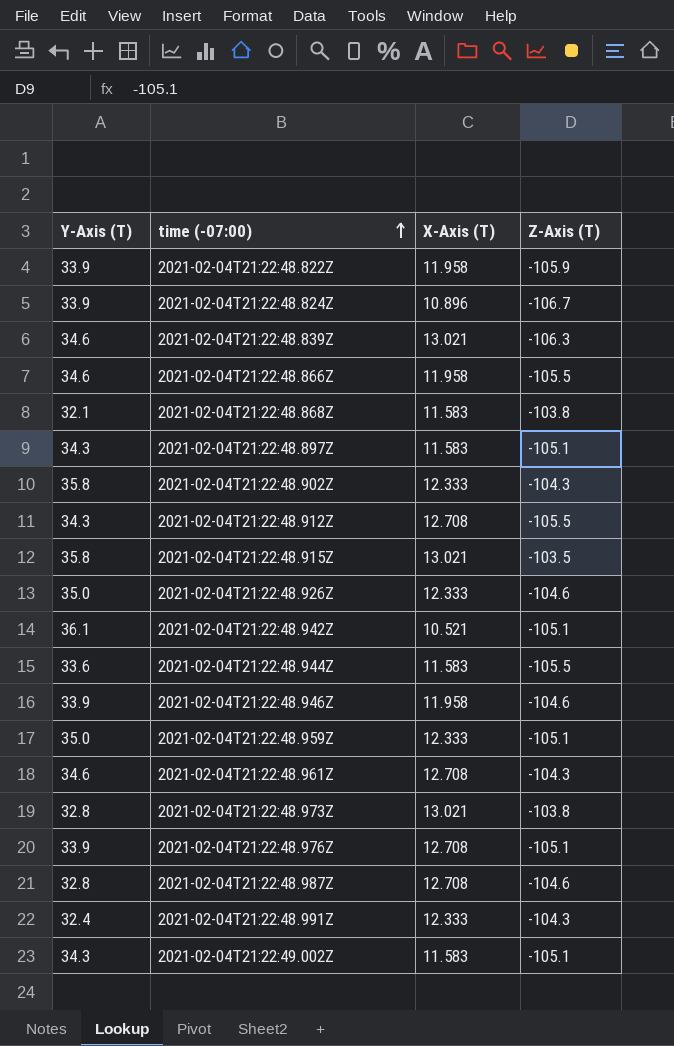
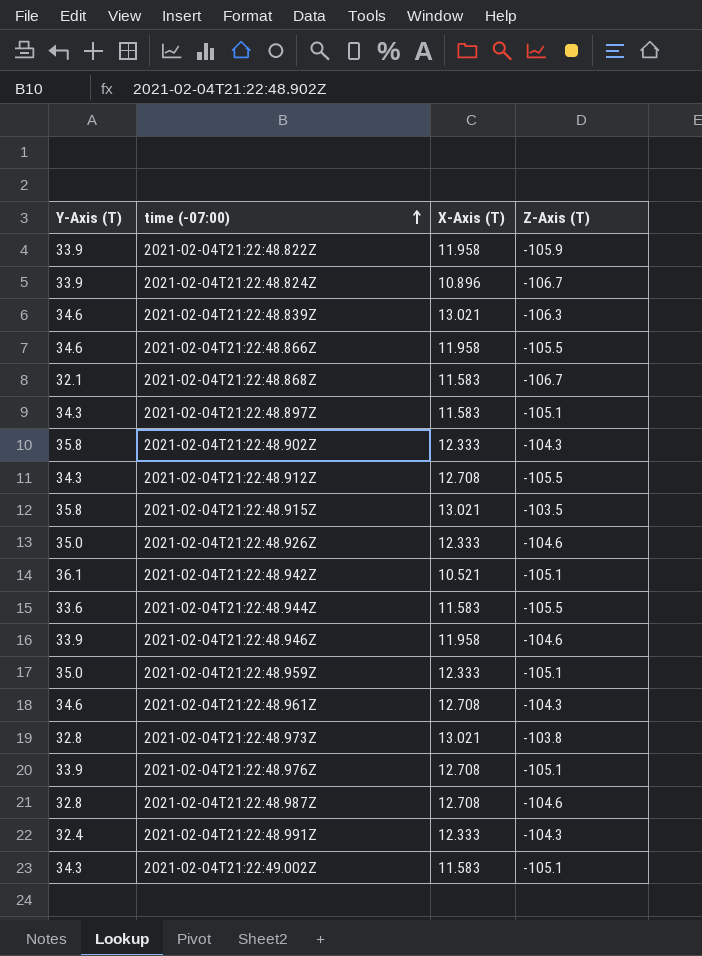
2021-02-04T21:22:48.868Z | Z-Axis (T): -103.8 -> -106.7

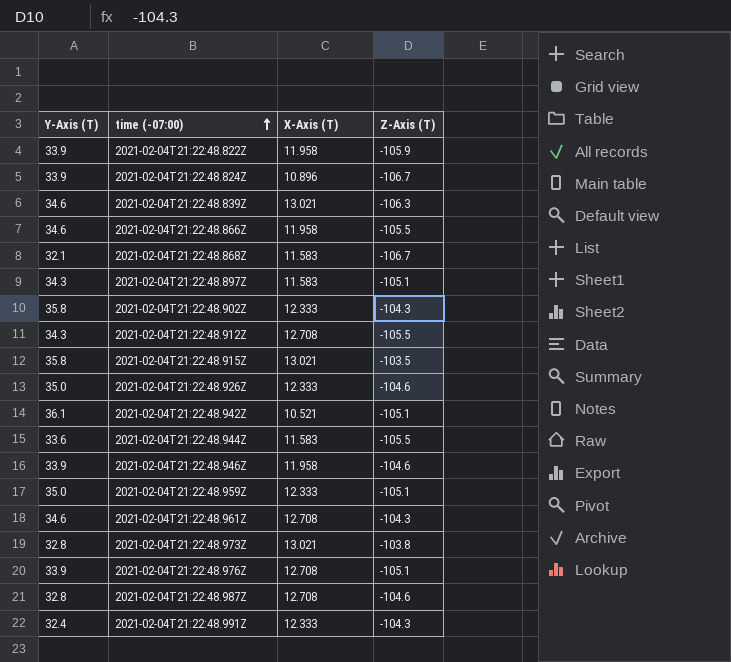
row 2021-02-04T21:22:49.002Z: 34.3 | 11.583 | -105.1 -> none

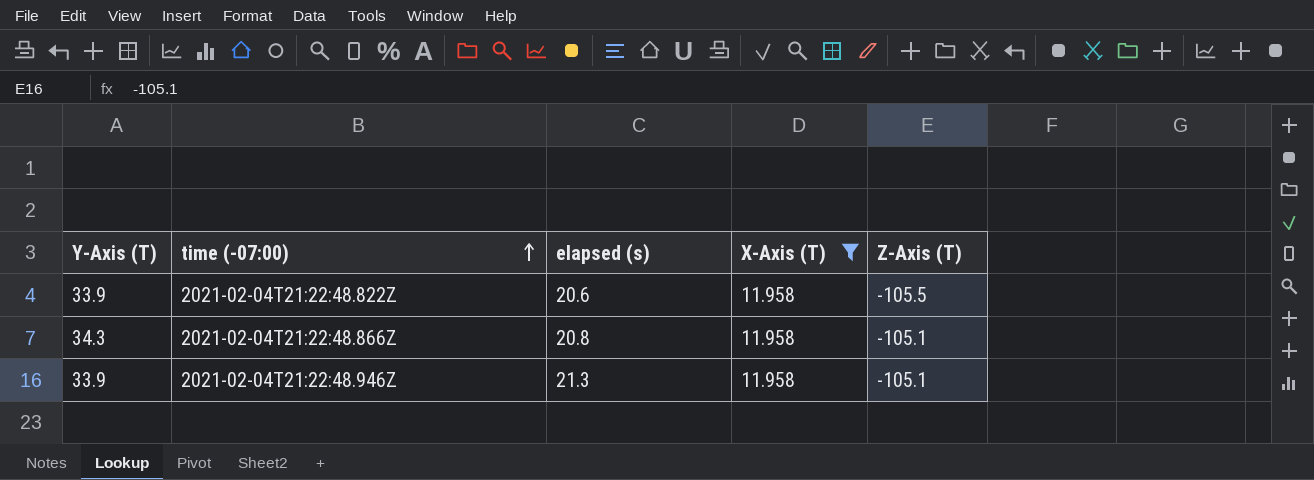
filter: none -> X-Axis (T) = 11.958
column elapsed (s) | position: none -> 3
2021-02-04T21:22:48.822Z | Z-Axis (T): -105.9 -> -105.5
2021-02-04T21:22:48.866Z | Y-Axis (T): 34.6 -> 34.3
2021-02-04T21:22:48.866Z | Z-Axis (T): -105.5 -> -105.1
2021-02-04T21:22:48.946Z | Z-Axis (T): -104.6 -> -105.1

